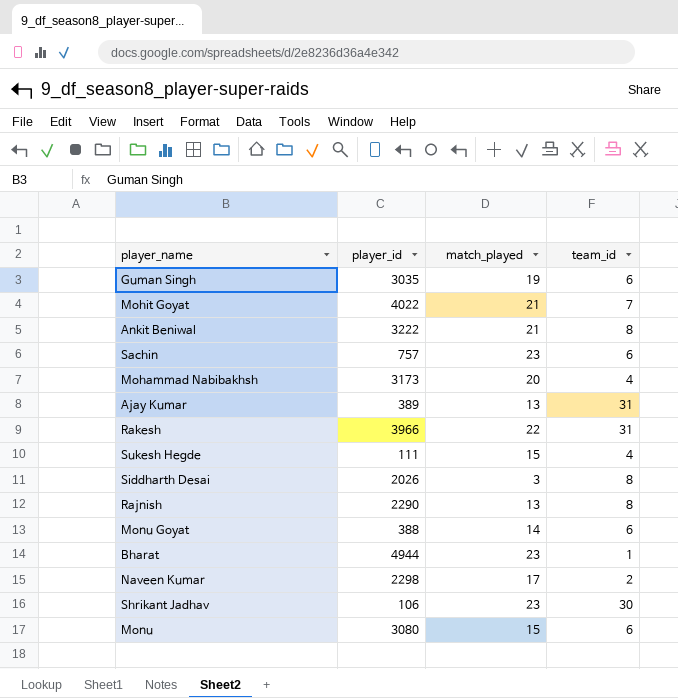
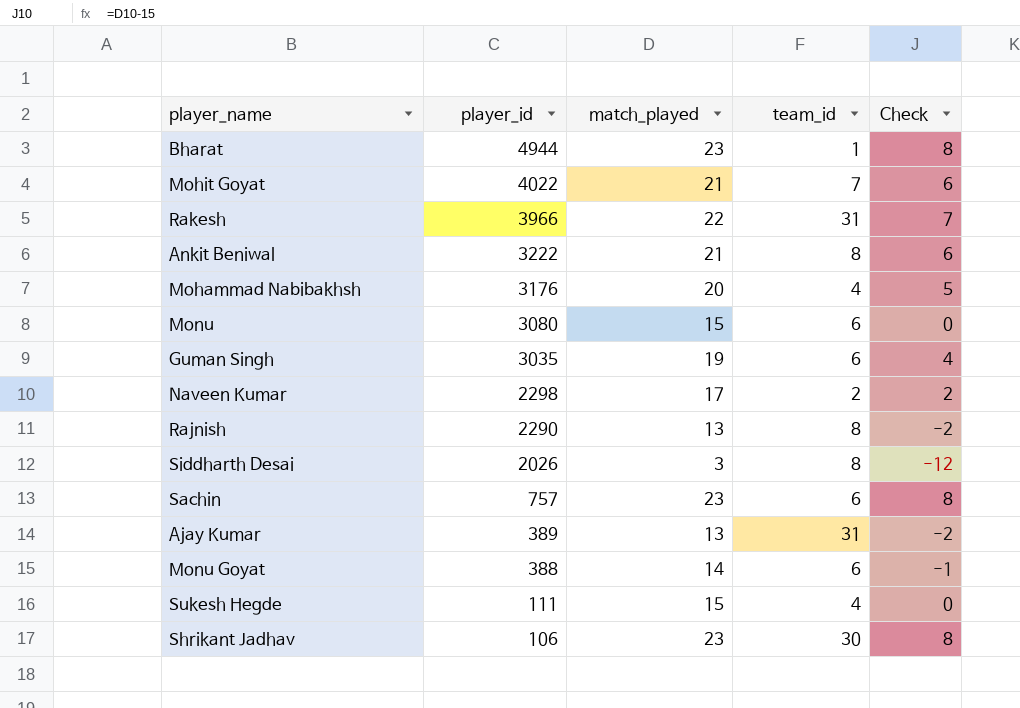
row order: none -> player_id descending
column Check | formula: none -> [match_played] - 15
Mohammad Nabibakhsh | player_id: 3173 -> 3176

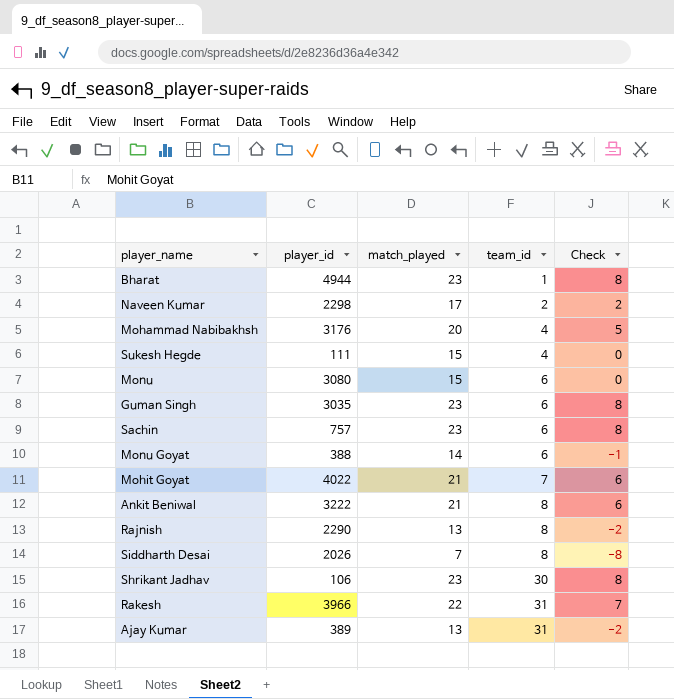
row order: player_id descending -> team_id ascending
Guman Singh | match_played: 19 -> 23
Guman Singh | Check: 4 -> 8
Siddharth Desai | match_played: 3 -> 7
Siddharth Desai | Check: -12 -> -8

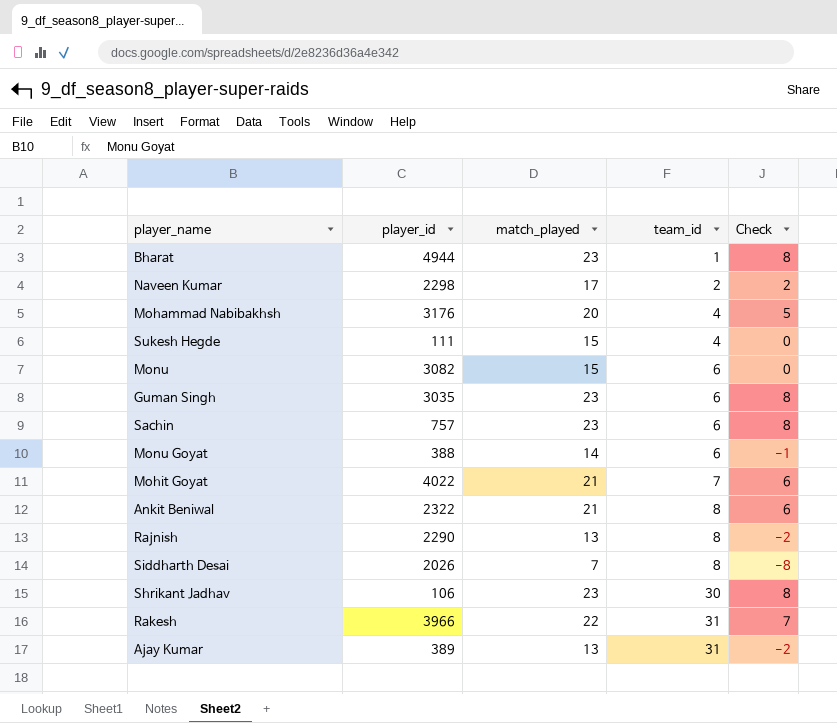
Monu | player_id: 3080 -> 3082
Ankit Beniwal | player_id: 3222 -> 2322

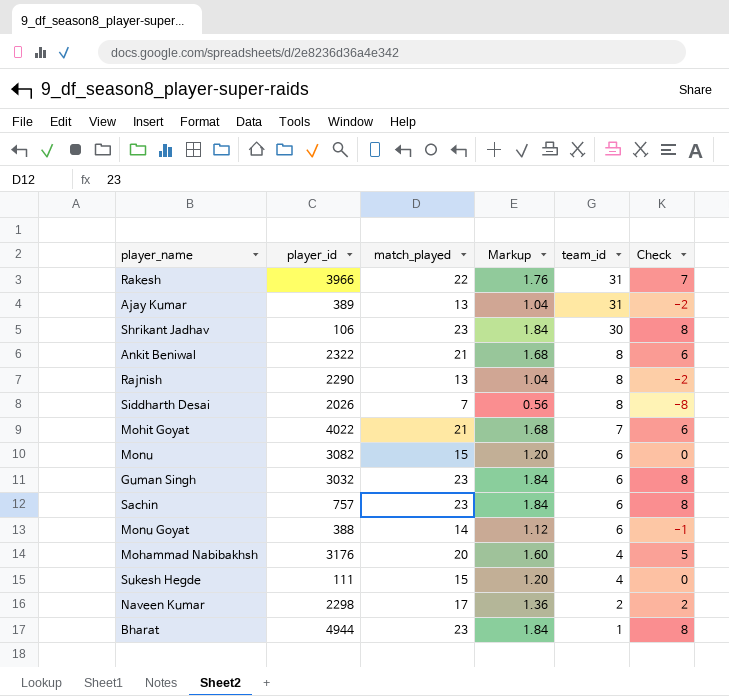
row order: team_id ascending -> team_id descending
column Markup | formula: none -> [match_played] * 0.08
Guman Singh | player_id: 3035 -> 3032

